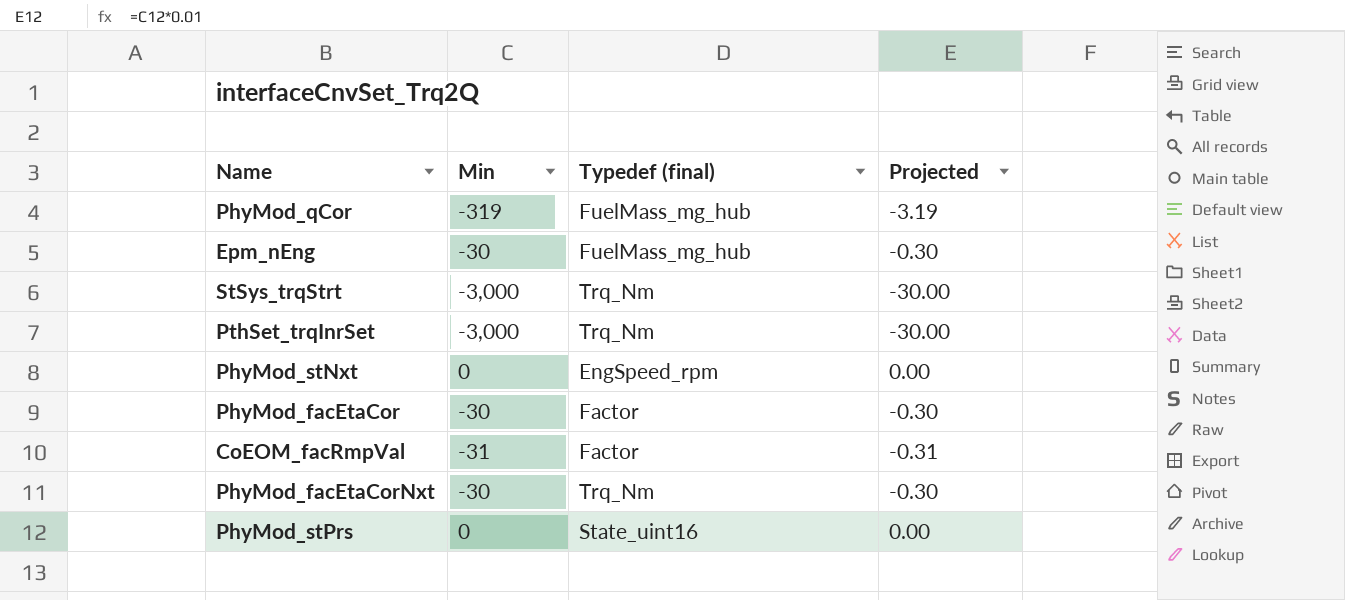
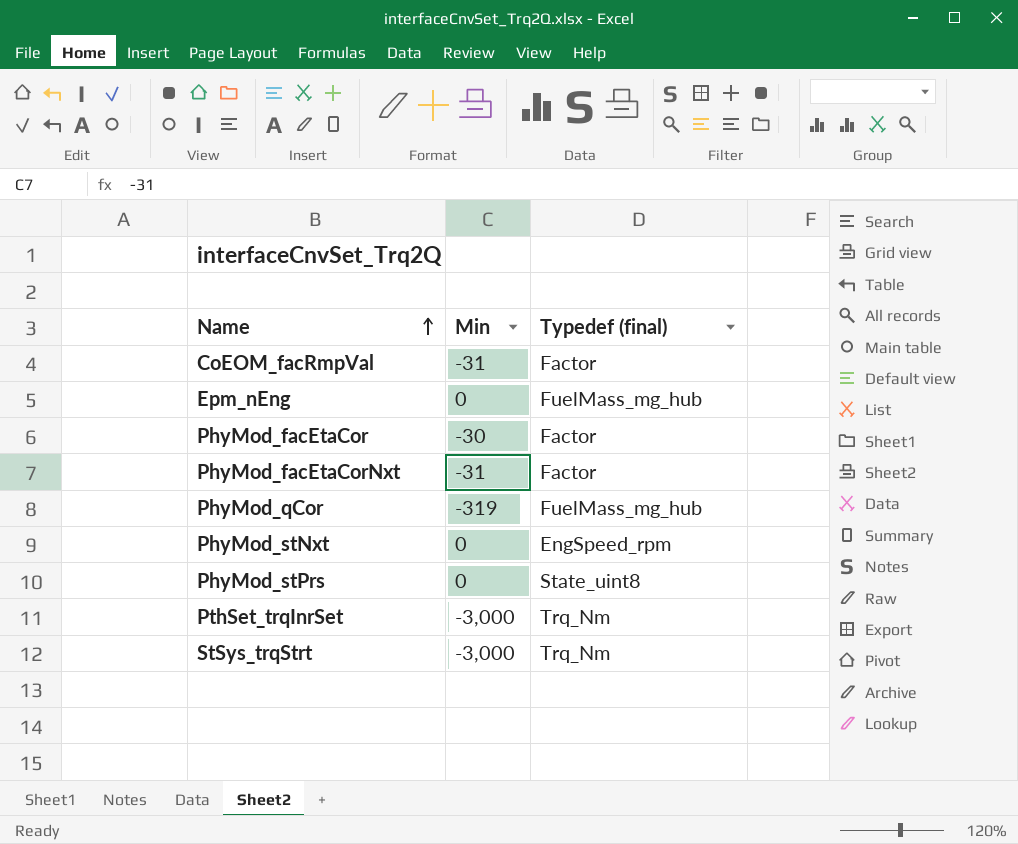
row order: none -> Name ascending
column Projected | formula: [Min] * 0.01 -> none
Epm_nEng | Min: -30 -> 0
PhyMod_facEtaCorNxt | Min: -30 -> -31
PhyMod_facEtaCorNxt | Typedef (final): Trq_Nm -> Factor
PhyMod_stPrs | Typedef (final): State_uint16 -> State_uint8

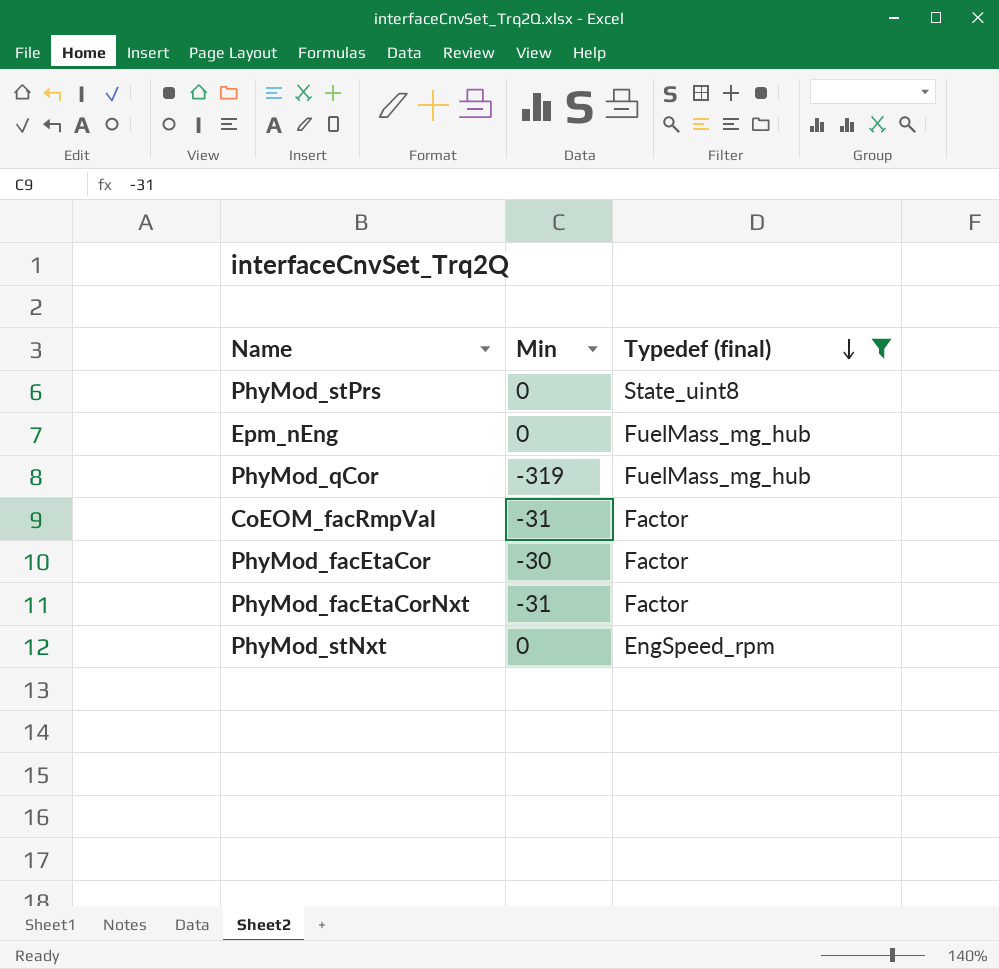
filter: none -> Typedef (final) != Trq_Nm
row order: Name ascending -> Typedef (final) descending

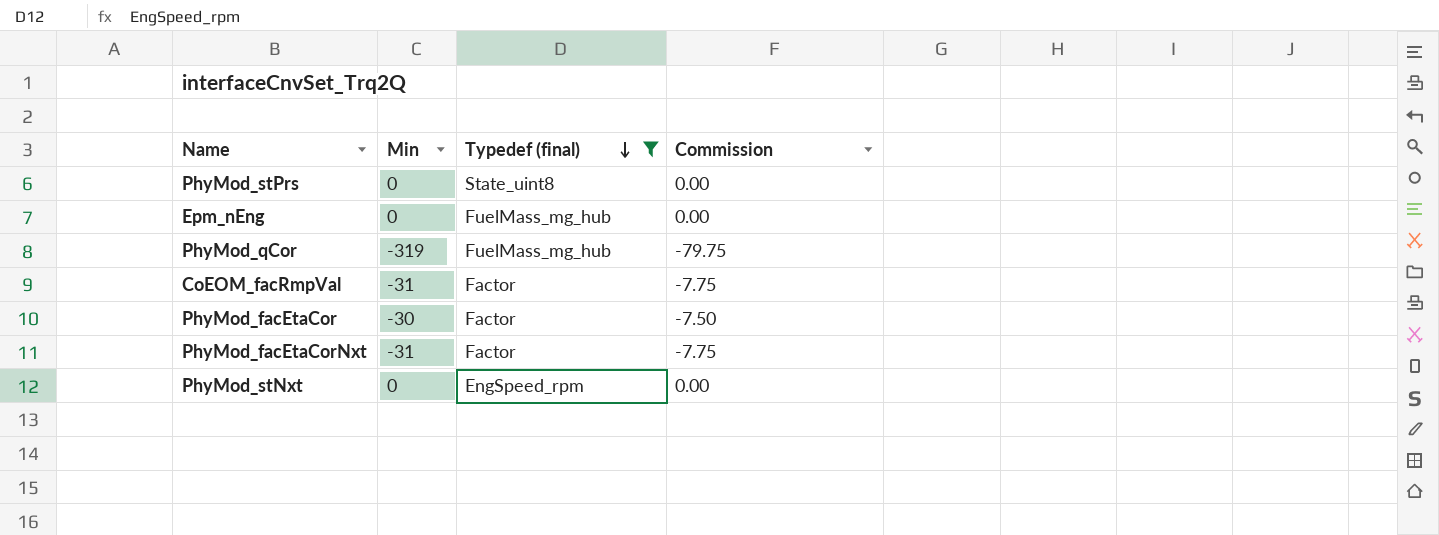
column Commission | formula: none -> [Min] * 0.25

